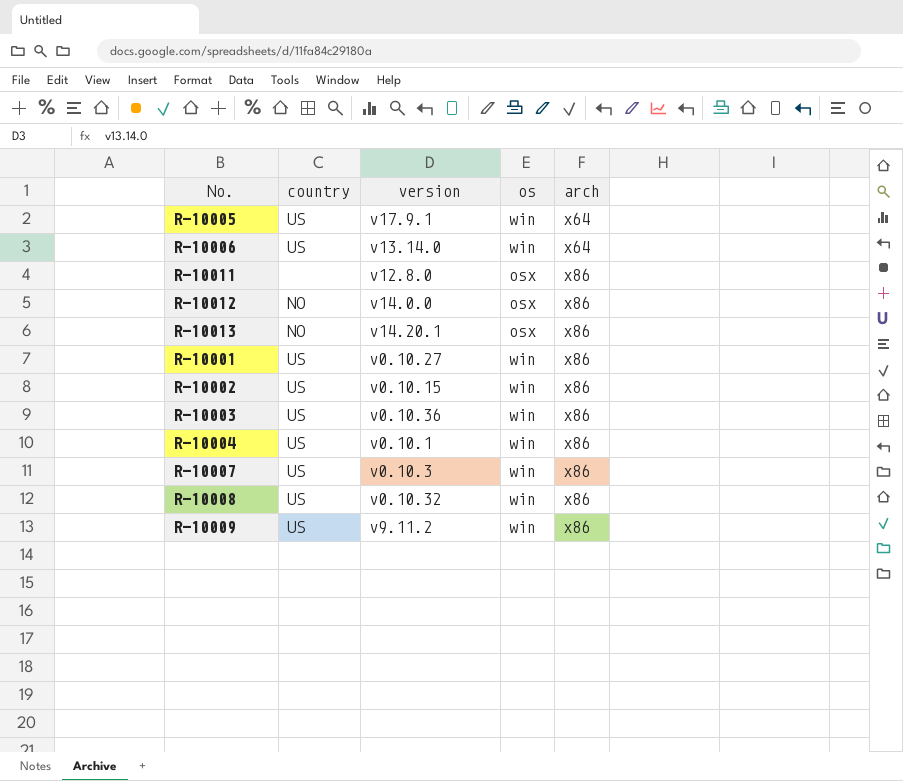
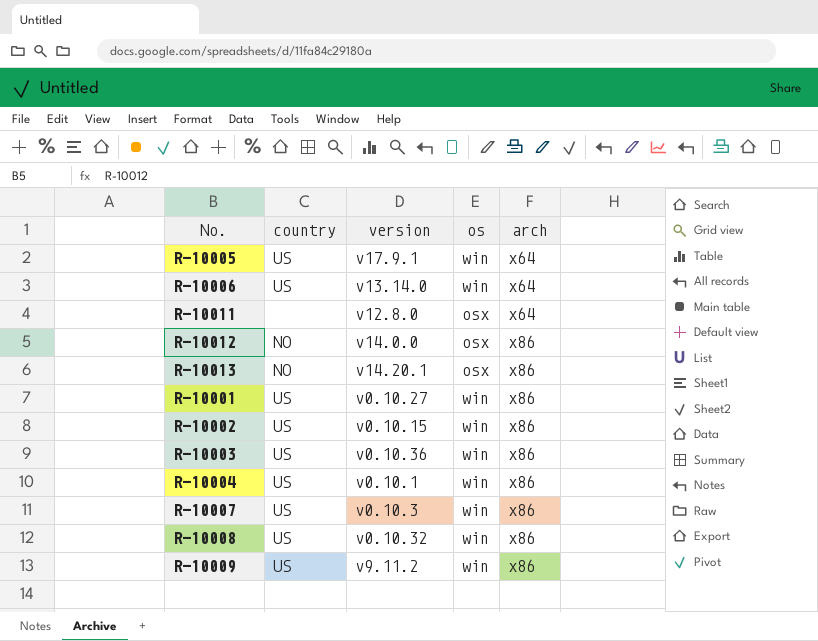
R-10011 | arch: x86 -> x64

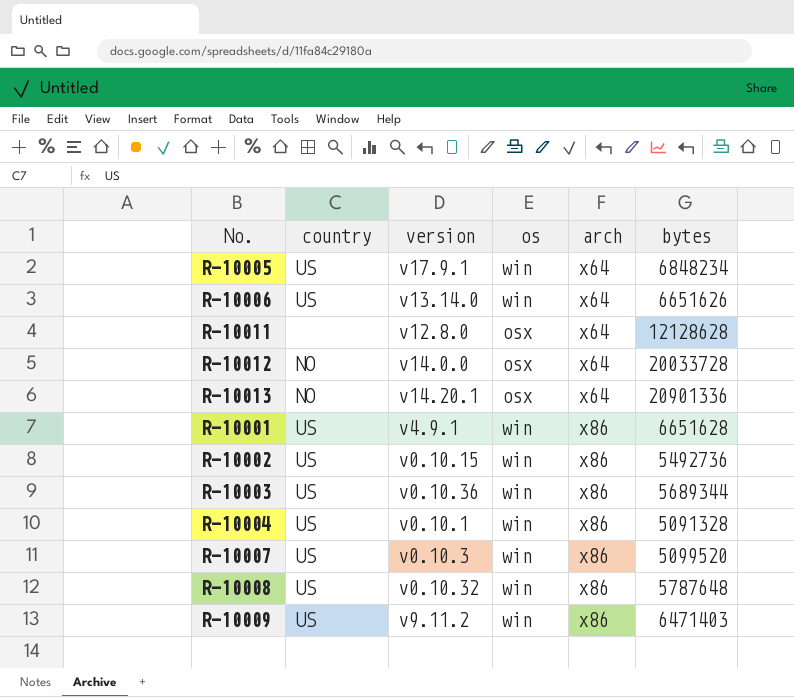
column bytes | position: none -> 6
R-10012 | arch: x86 -> x64
R-10013 | arch: x86 -> x64
R-10001 | version: v0.10.27 -> v4.9.1

